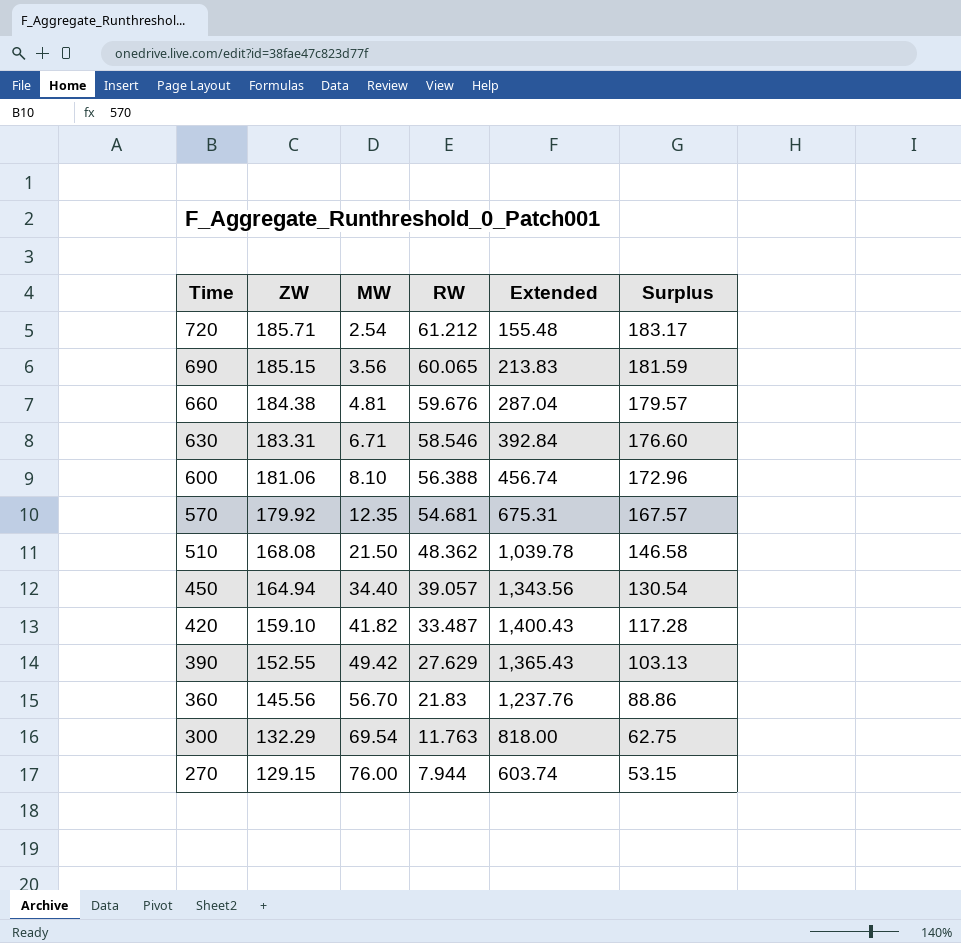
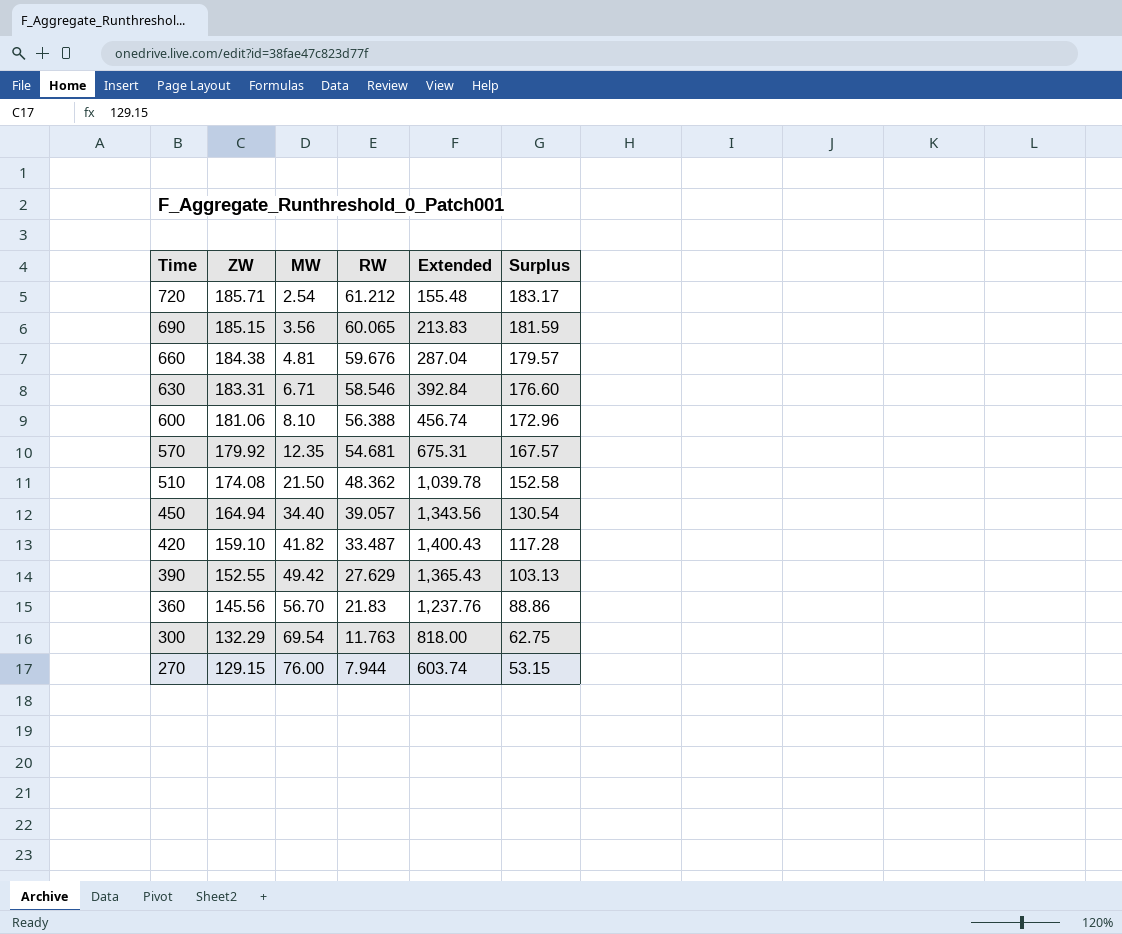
510 | ZW: 168.08 -> 174.08
510 | Surplus: 146.58 -> 152.58

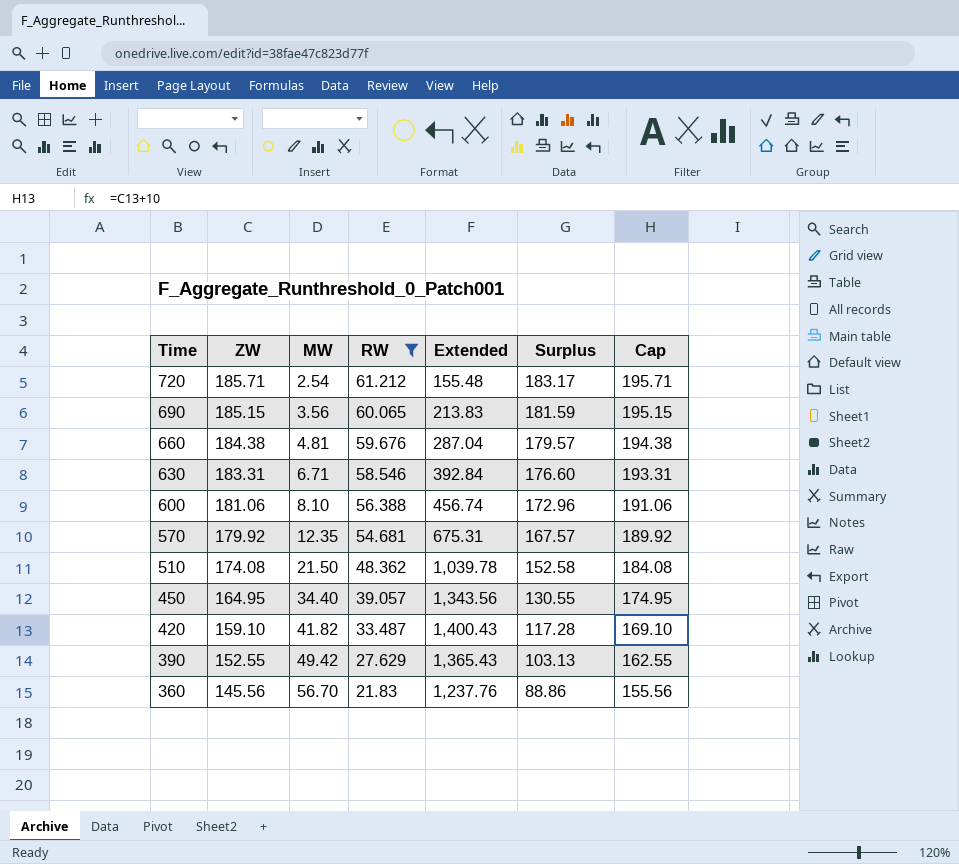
filter: none -> RW >= 21.83
column Cap | formula: none -> [ZW] + 10
450 | ZW: 164.94 -> 164.95
450 | Surplus: 130.54 -> 130.55

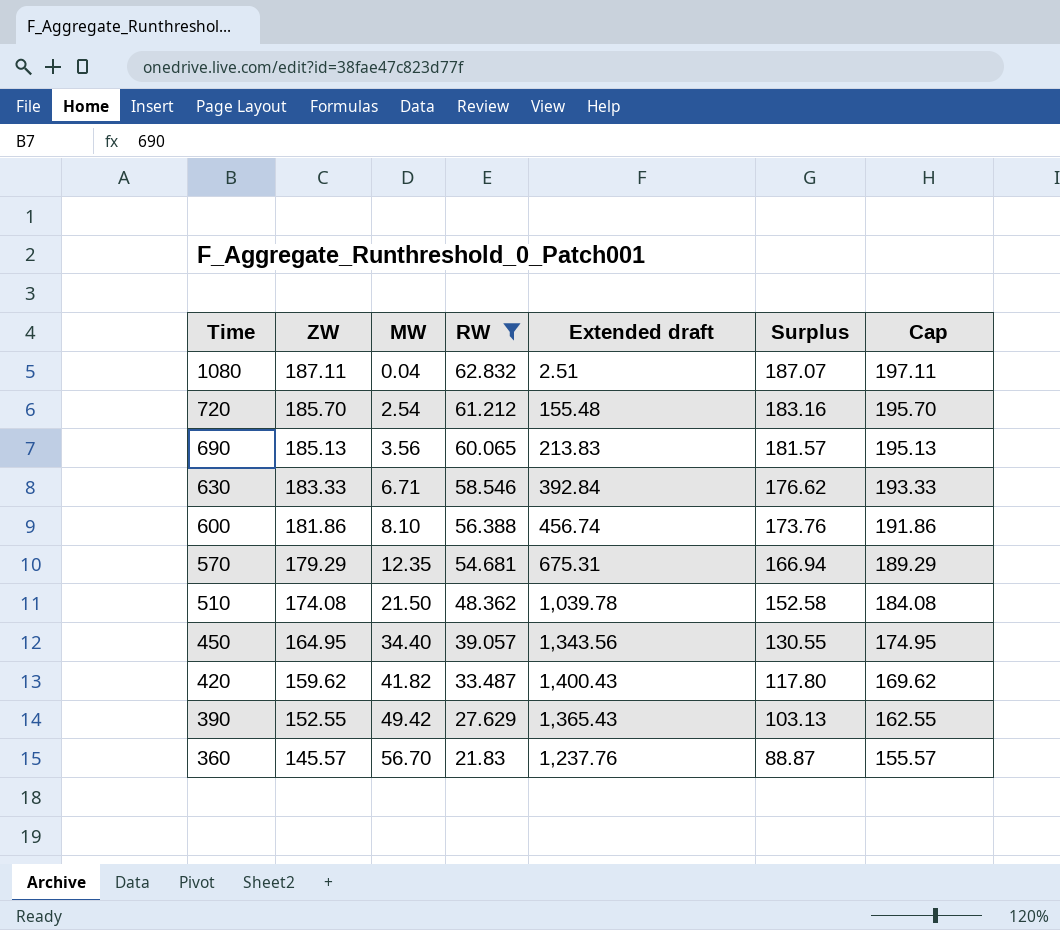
column name: Extended -> Extended draft
row 660: 184.38 | 4.81 | 59.676 | 287.04 | 179.57 | 194.38 -> none
row 1080: none -> 187.11 | 0.04 | 62.832 | 2.51 | 187.07 | 197.11
720 | ZW: 185.71 -> 185.70
720 | Surplus: 183.17 -> 183.16
720 | Cap: 195.71 -> 195.70
690 | ZW: 185.15 -> 185.13
690 | Surplus: 181.59 -> 181.57
690 | Cap: 195.15 -> 195.13
630 | ZW: 183.31 -> 183.33
630 | Surplus: 176.60 -> 176.62
630 | Cap: 193.31 -> 193.33
600 | ZW: 181.06 -> 181.86
600 | Surplus: 172.96 -> 173.76
600 | Cap: 191.06 -> 191.86
570 | ZW: 179.92 -> 179.29
570 | Surplus: 167.57 -> 166.94
570 | Cap: 189.92 -> 189.29
420 | ZW: 159.10 -> 159.62
420 | Surplus: 117.28 -> 117.80
420 | Cap: 169.10 -> 169.62
360 | ZW: 145.56 -> 145.57
360 | Surplus: 88.86 -> 88.87
360 | Cap: 155.56 -> 155.57

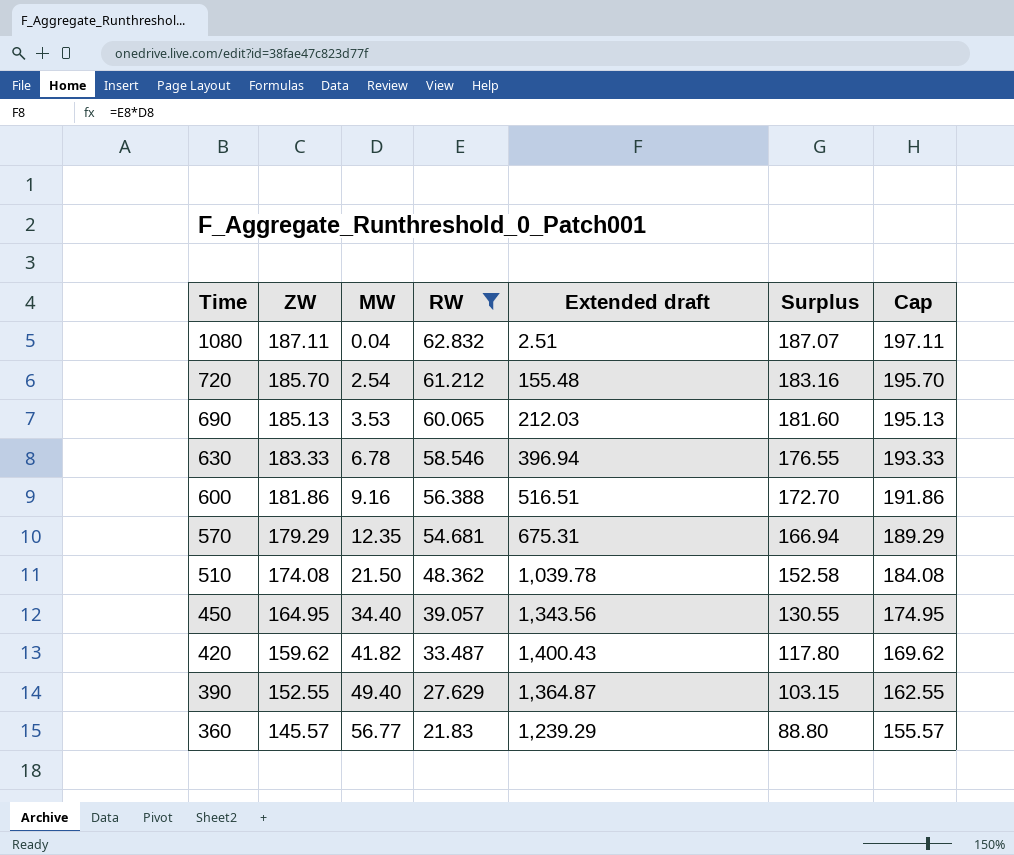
690 | MW: 3.56 -> 3.53
690 | Extended draft: 213.83 -> 212.03
690 | Surplus: 181.57 -> 181.60
630 | MW: 6.71 -> 6.78
630 | Extended draft: 392.84 -> 396.94
630 | Surplus: 176.62 -> 176.55
600 | MW: 8.10 -> 9.16
600 | Extended draft: 456.74 -> 516.51
600 | Surplus: 173.76 -> 172.70
390 | MW: 49.42 -> 49.40
390 | Extended draft: 1,365.43 -> 1,364.87
390 | Surplus: 103.13 -> 103.15
360 | MW: 56.70 -> 56.77
360 | Extended draft: 1,237.76 -> 1,239.29
360 | Surplus: 88.87 -> 88.80

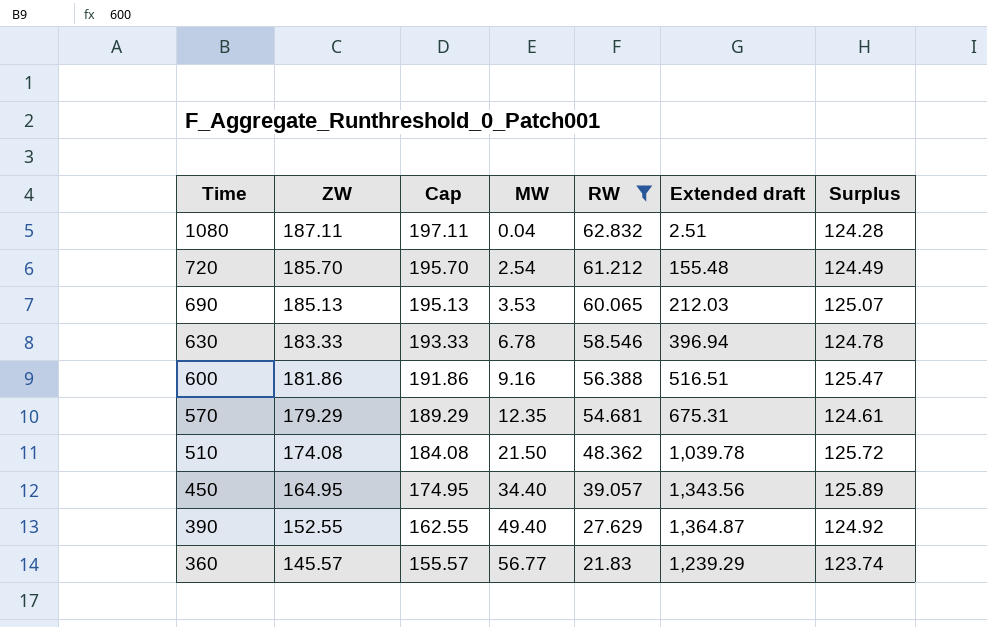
column Cap | position: 7 -> 3
column Surplus | formula: [ZW] - [MW] -> [ZW] - [RW]
row 420: 159.62 | 41.82 | 33.487 | 1,400.43 | 117.80 | 169.62 -> none

